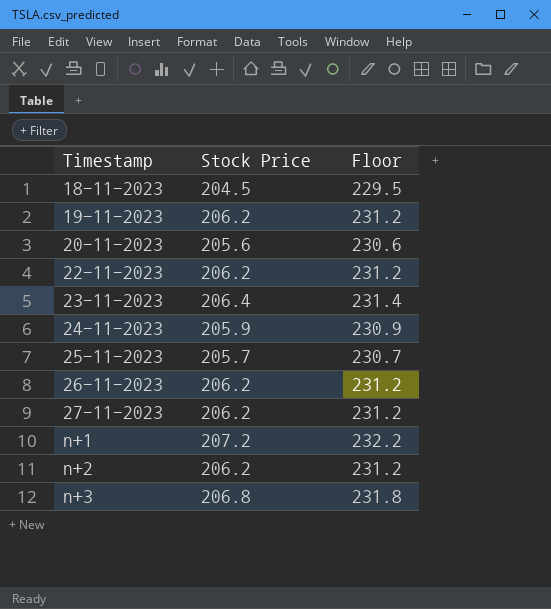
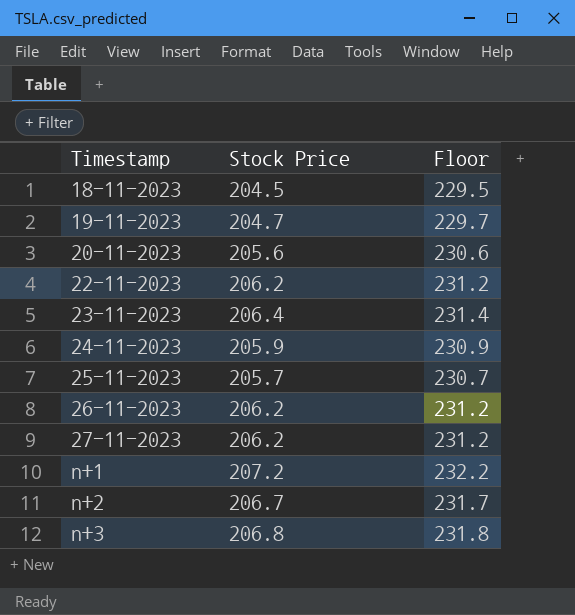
19-11-2023 | Stock Price: 206.2 -> 204.7
19-11-2023 | Floor: 231.2 -> 229.7
n+2 | Stock Price: 206.2 -> 206.7
n+2 | Floor: 231.2 -> 231.7

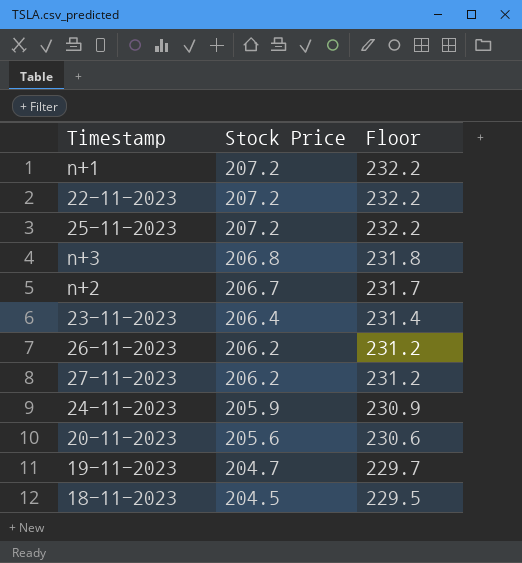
row order: Timestamp ascending -> Stock Price descending
22-11-2023 | Stock Price: 206.2 -> 207.2
22-11-2023 | Floor: 231.2 -> 232.2
25-11-2023 | Stock Price: 205.7 -> 207.2
25-11-2023 | Floor: 230.7 -> 232.2

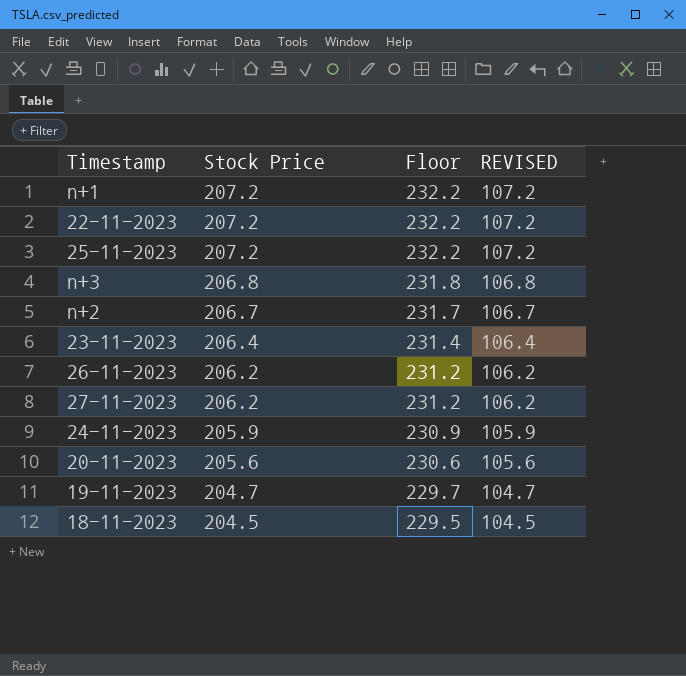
column REVISED | formula: none -> [Stock Price] - 100

